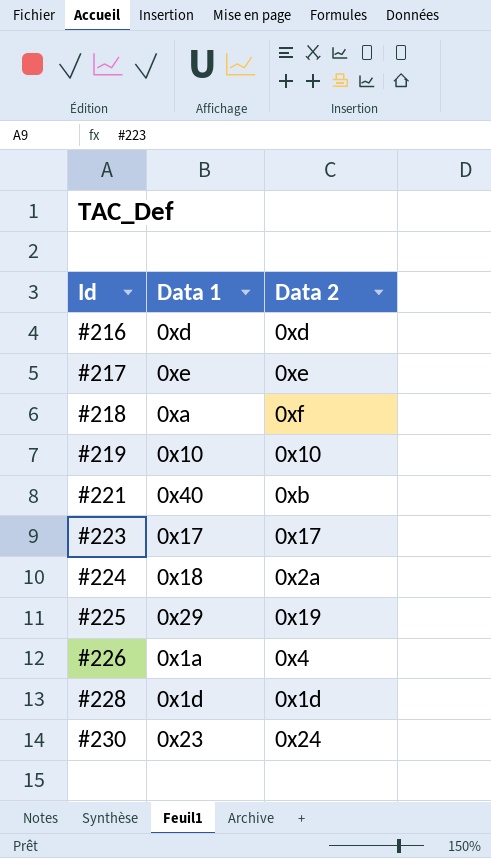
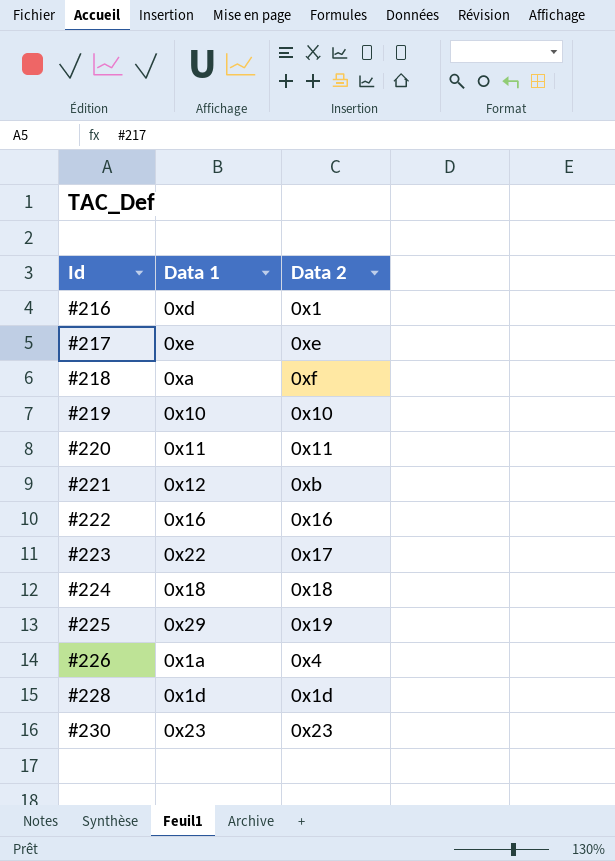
#216 | Data 2: 0xd -> 0x1
row #220: none -> 0x11 | 0x11
#221 | Data 1: 0x40 -> 0x12
row #222: none -> 0x16 | 0x16
#223 | Data 1: 0x17 -> 0x22
#224 | Data 2: 0x2a -> 0x18
#230 | Data 2: 0x24 -> 0x23

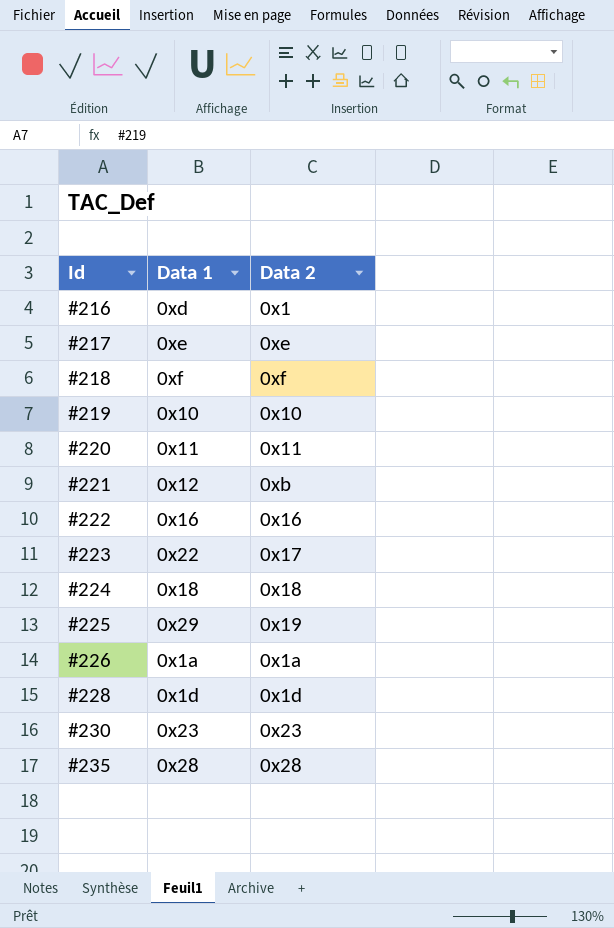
#218 | Data 1: 0xa -> 0xf
#226 | Data 2: 0x4 -> 0x1a
row #235: none -> 0x28 | 0x28

